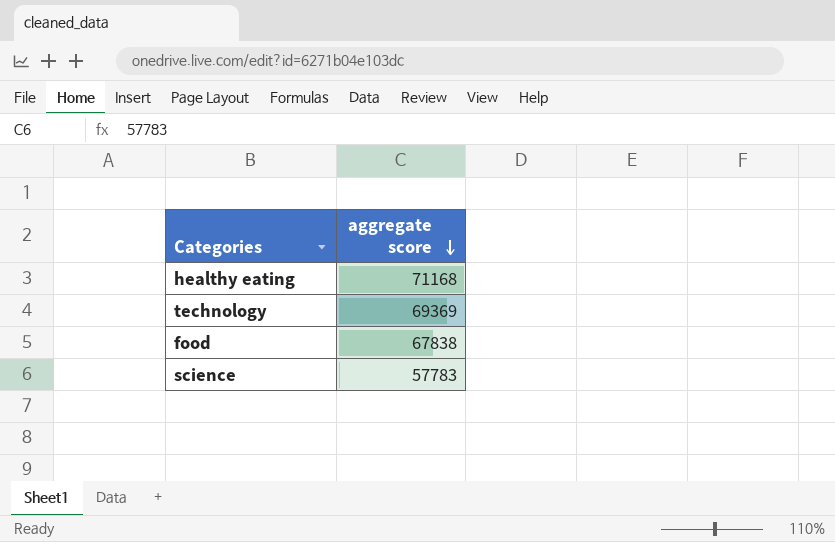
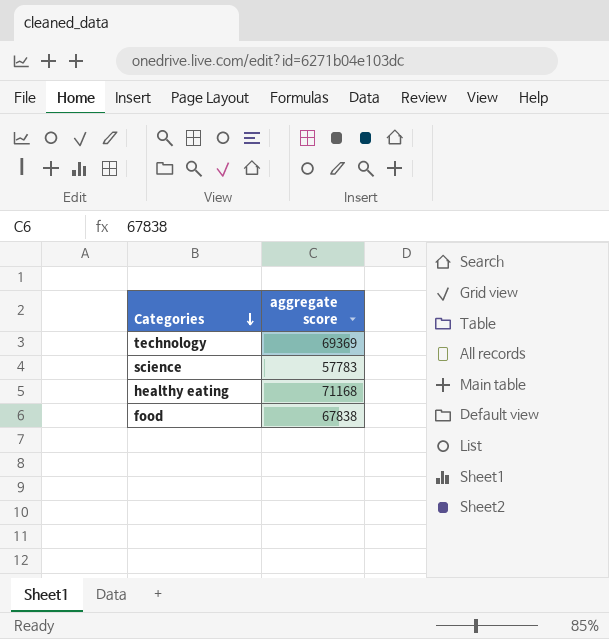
row order: aggregate score descending -> Categories descending

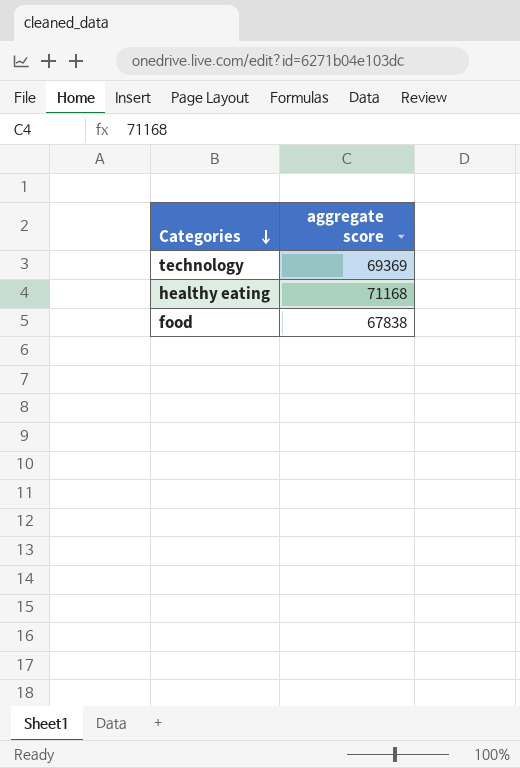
row science: 57783 -> none

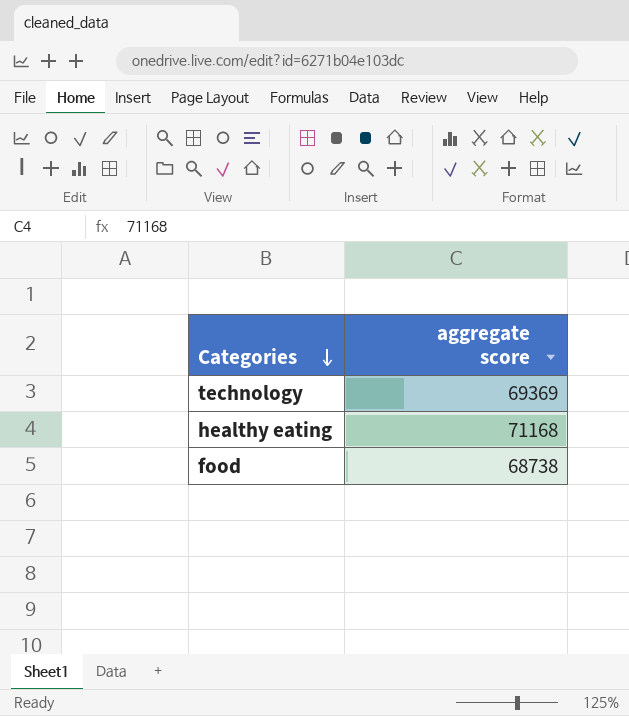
food | aggregate score: 67838 -> 68738

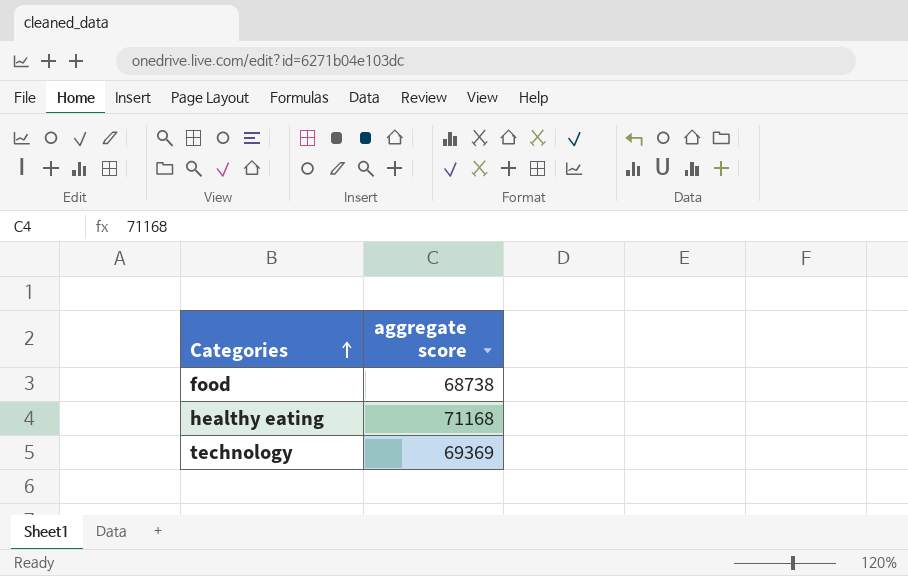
row order: Categories descending -> Categories ascending

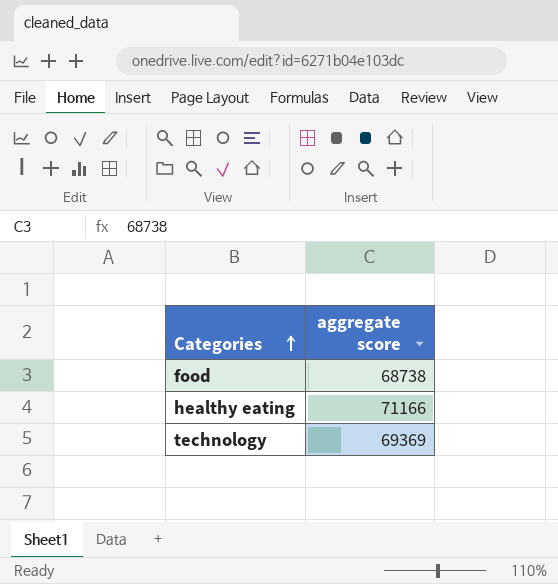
healthy eating | aggregate score: 71168 -> 71166

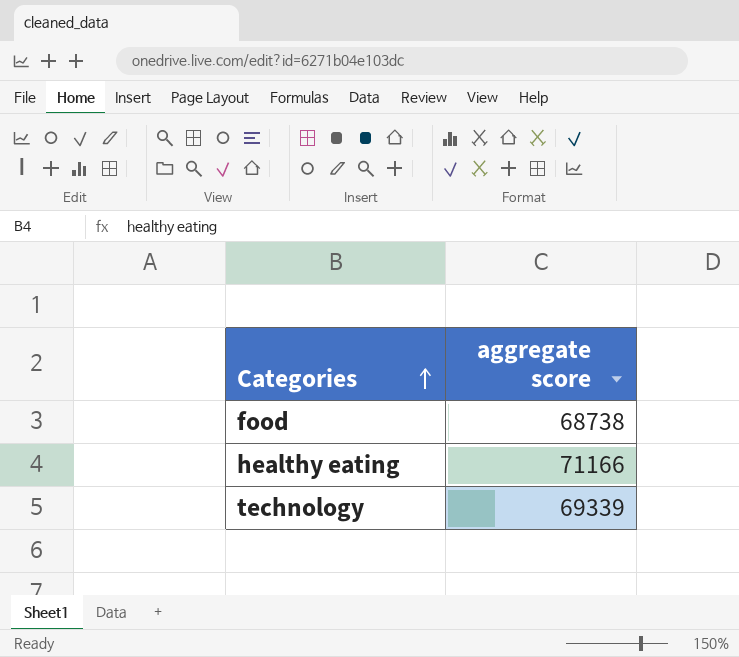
technology | aggregate score: 69369 -> 69339

